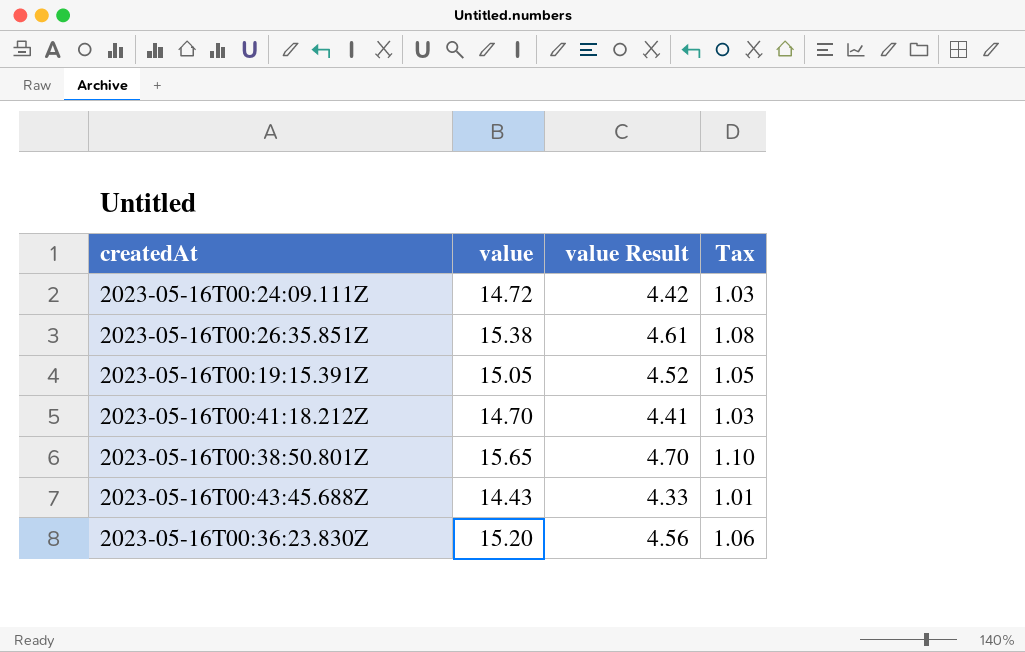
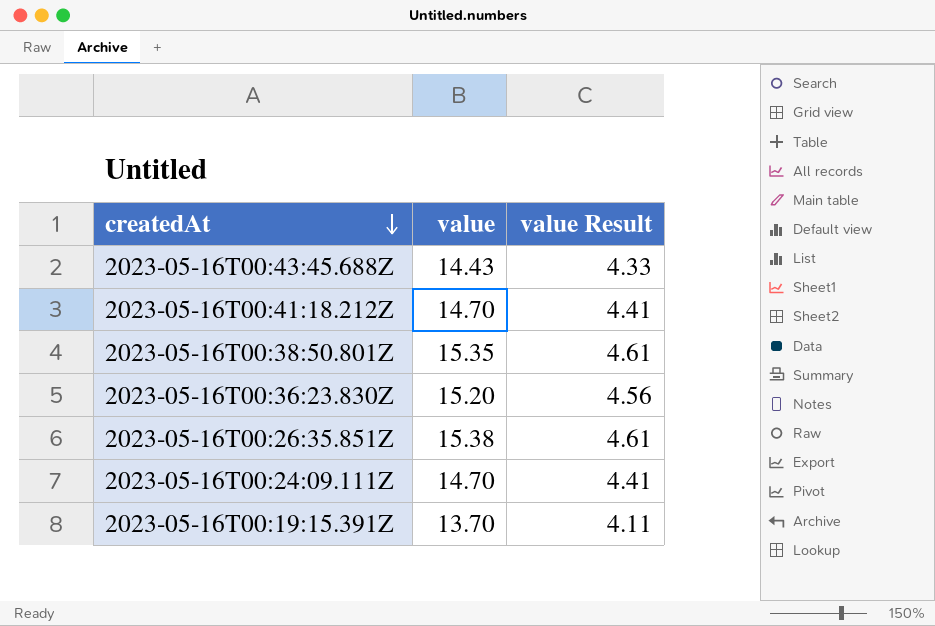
row order: none -> createdAt descending
column Tax | formula: [value] * 0.07 -> none
2023-05-16T00:38:50.801Z | value: 15.65 -> 15.35
2023-05-16T00:38:50.801Z | value Result: 4.70 -> 4.61
2023-05-16T00:24:09.111Z | value: 14.72 -> 14.70
2023-05-16T00:24:09.111Z | value Result: 4.42 -> 4.41
2023-05-16T00:19:15.391Z | value: 15.05 -> 13.70
2023-05-16T00:19:15.391Z | value Result: 4.52 -> 4.11

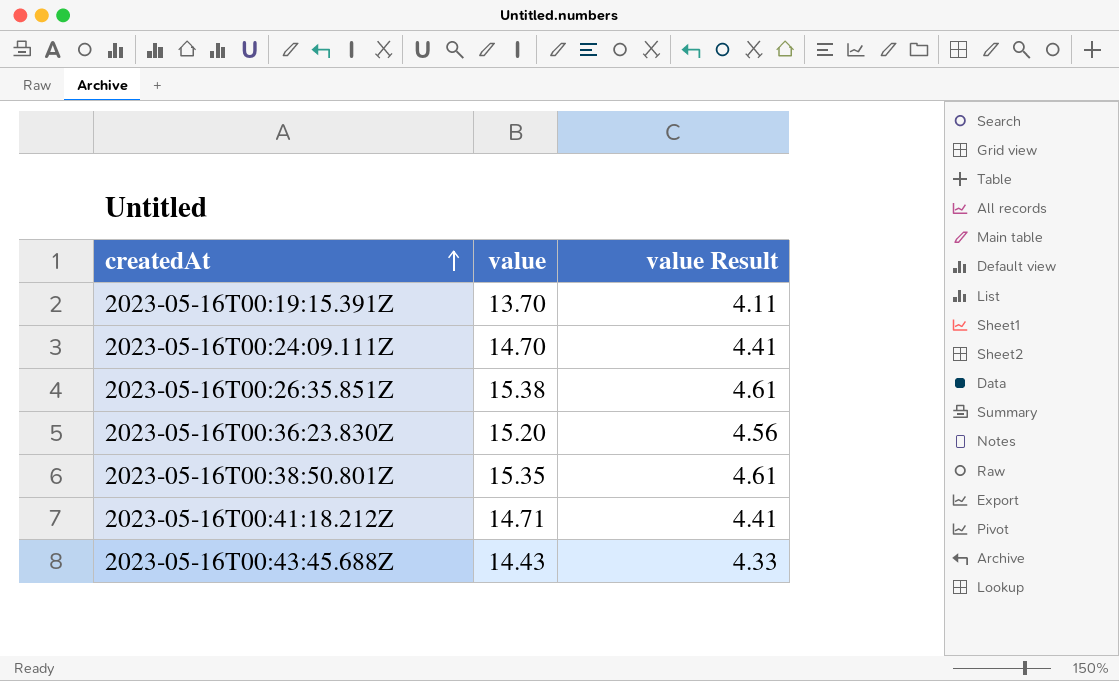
row order: createdAt descending -> createdAt ascending
2023-05-16T00:41:18.212Z | value: 14.70 -> 14.71

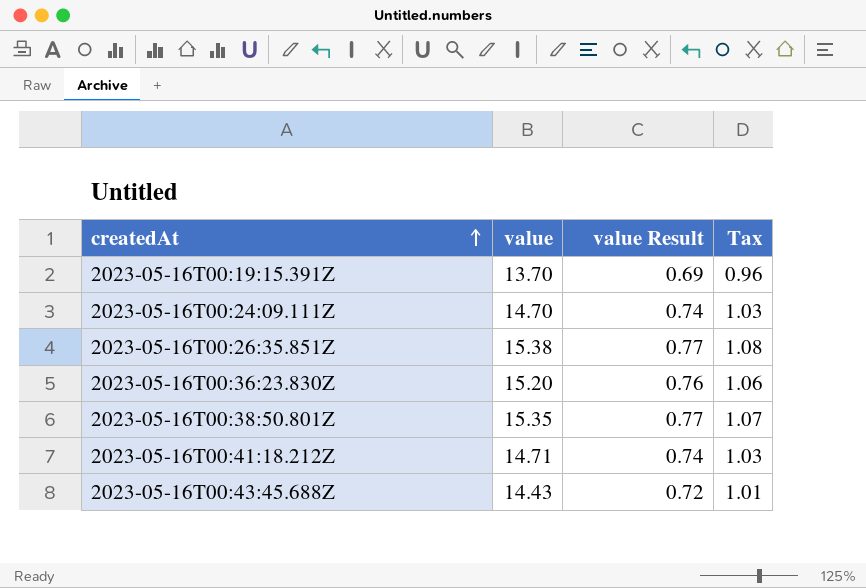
column value Result | formula: [value] * 0.3 -> [value] * 0.05
column Tax | formula: none -> [value] * 0.07

